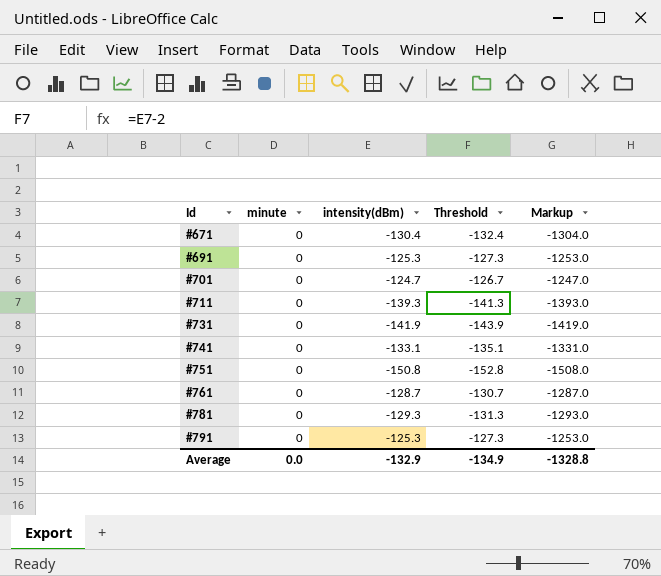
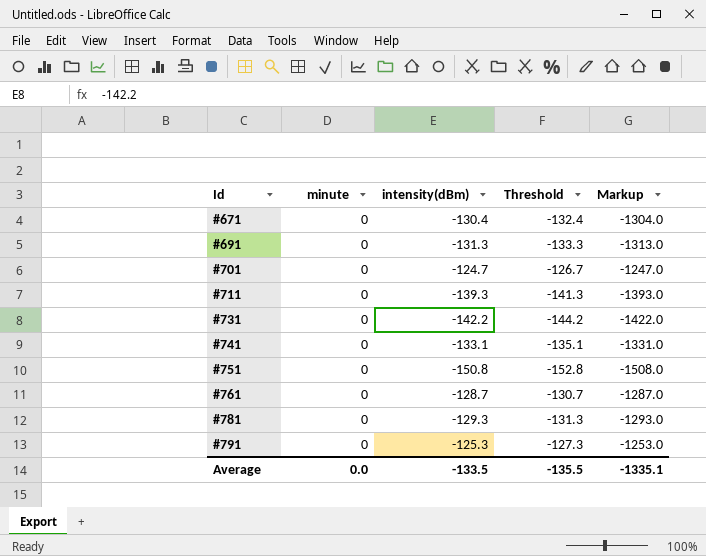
#691 | intensity(dBm): -125.3 -> -131.3
#691 | Threshold: -127.3 -> -133.3
#691 | Markup: -1253.0 -> -1313.0
#731 | intensity(dBm): -141.9 -> -142.2
#731 | Threshold: -143.9 -> -144.2
#731 | Markup: -1419.0 -> -1422.0
Average | intensity(dBm): -132.9 -> -133.5
Average | Threshold: -134.9 -> -135.5
Average | Markup: -1328.8 -> -1335.1

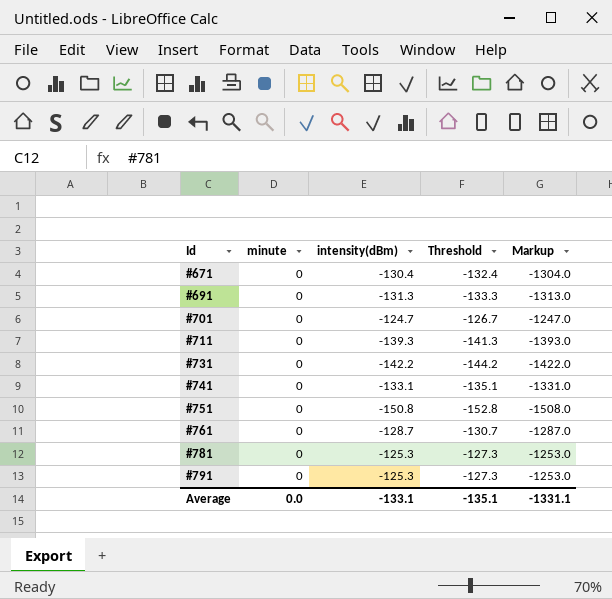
#781 | intensity(dBm): -129.3 -> -125.3
#781 | Threshold: -131.3 -> -127.3
#781 | Markup: -1293.0 -> -1253.0
Average | intensity(dBm): -133.5 -> -133.1
Average | Threshold: -135.5 -> -135.1
Average | Markup: -1335.1 -> -1331.1

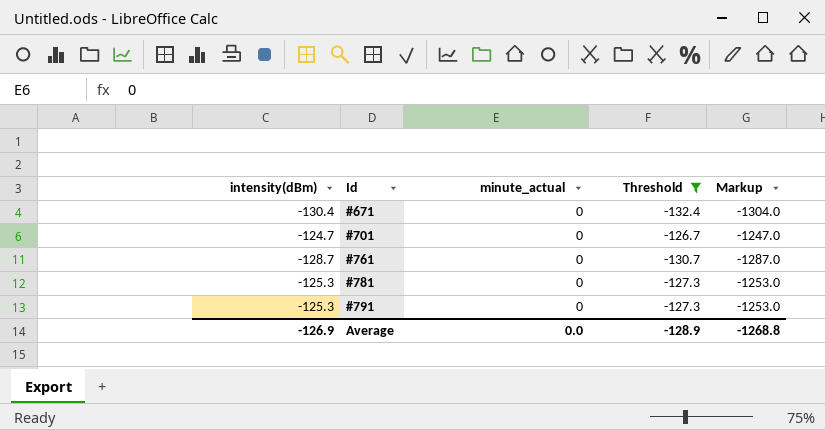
filter: none -> Threshold >= -132.4
column intensity(dBm) | position: 3 -> 1
column name: minute -> minute_actual
Average | intensity(dBm): -133.1 -> -126.9
Average | Threshold: -135.1 -> -128.9
Average | Markup: -1331.1 -> -1268.8

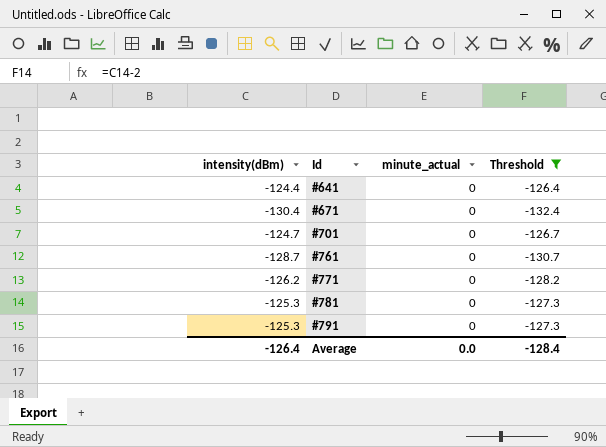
column Markup | formula: [intensity(dBm)] * 10 -> none
row #641: none -> -124.4 | 0 | -126.4
row #771: none -> -126.2 | 0 | -128.2
Average | intensity(dBm): -126.9 -> -126.4
Average | Threshold: -128.9 -> -128.4

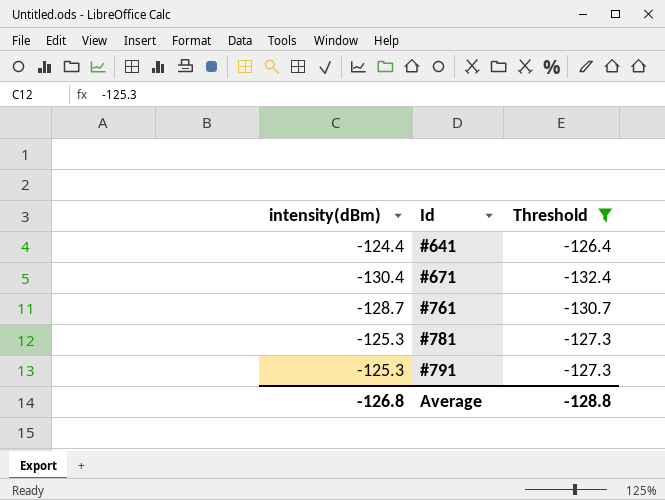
column minute_actual | position: 3 -> none
row #701: -124.7 | 0 | -126.7 -> none
row #771: -126.2 | 0 | -128.2 -> none
Average | intensity(dBm): -126.4 -> -126.8
Average | Threshold: -128.4 -> -128.8

